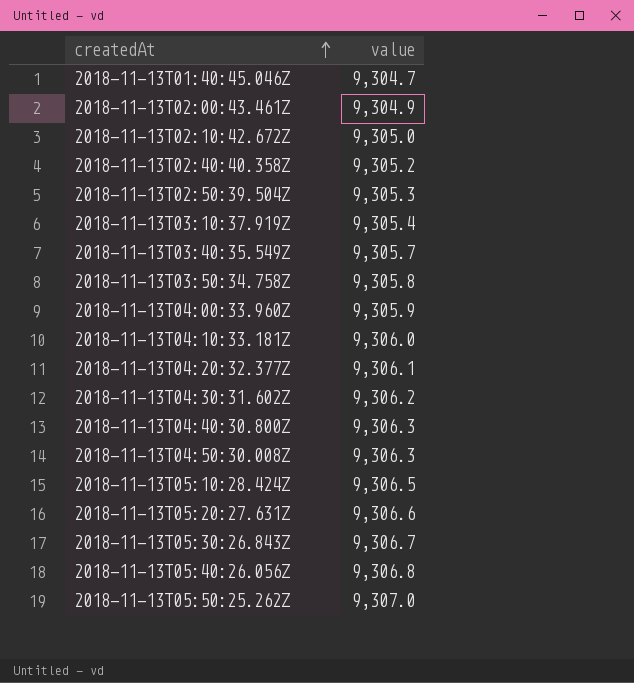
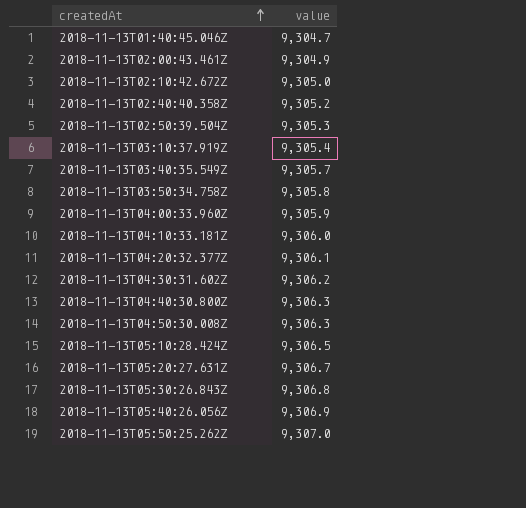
2018-11-13T05:20:27.631Z | value: 9,306.6 -> 9,306.7
2018-11-13T05:30:26.843Z | value: 9,306.7 -> 9,306.8
2018-11-13T05:40:26.056Z | value: 9,306.8 -> 9,306.9

